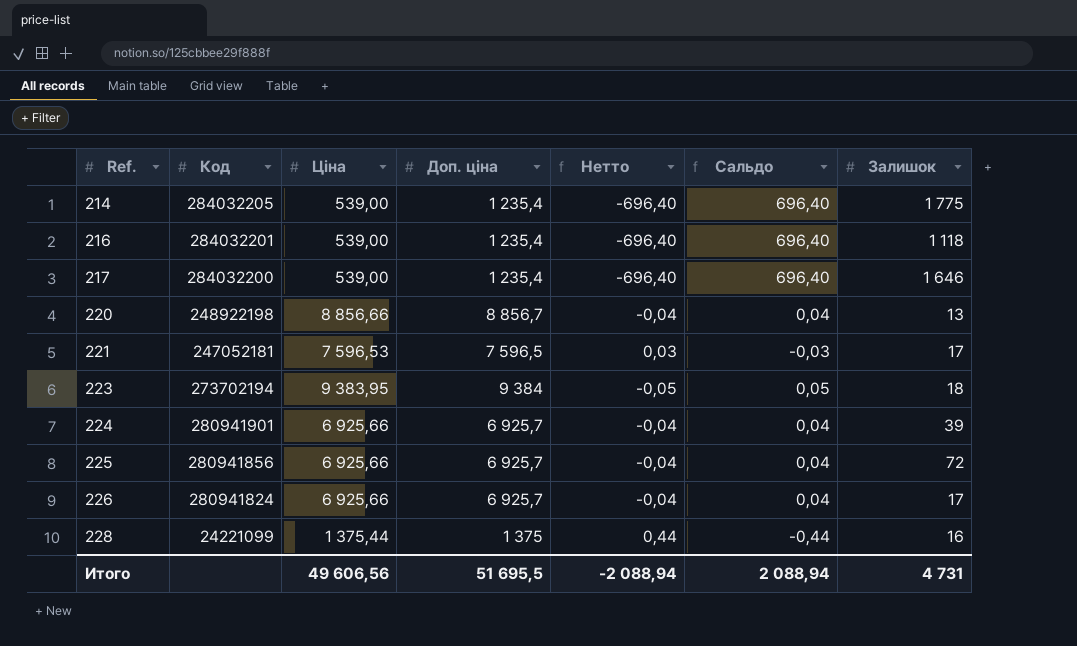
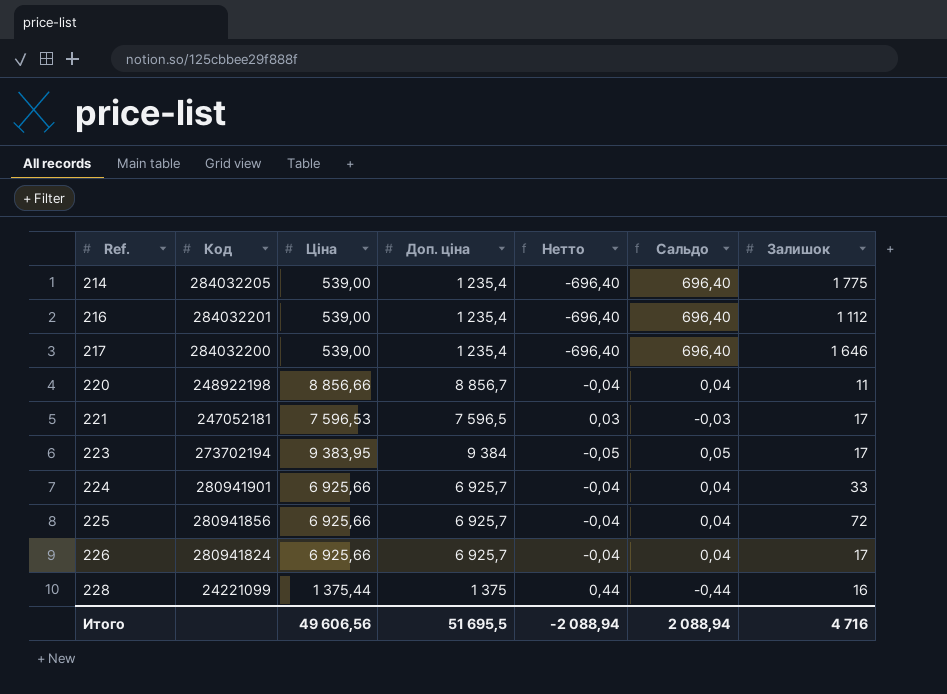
216 | Залишок: 1 118 -> 1 112
220 | Залишок: 13 -> 11
223 | Залишок: 18 -> 17
224 | Залишок: 39 -> 33
Итого | Залишок: 4 731 -> 4 716

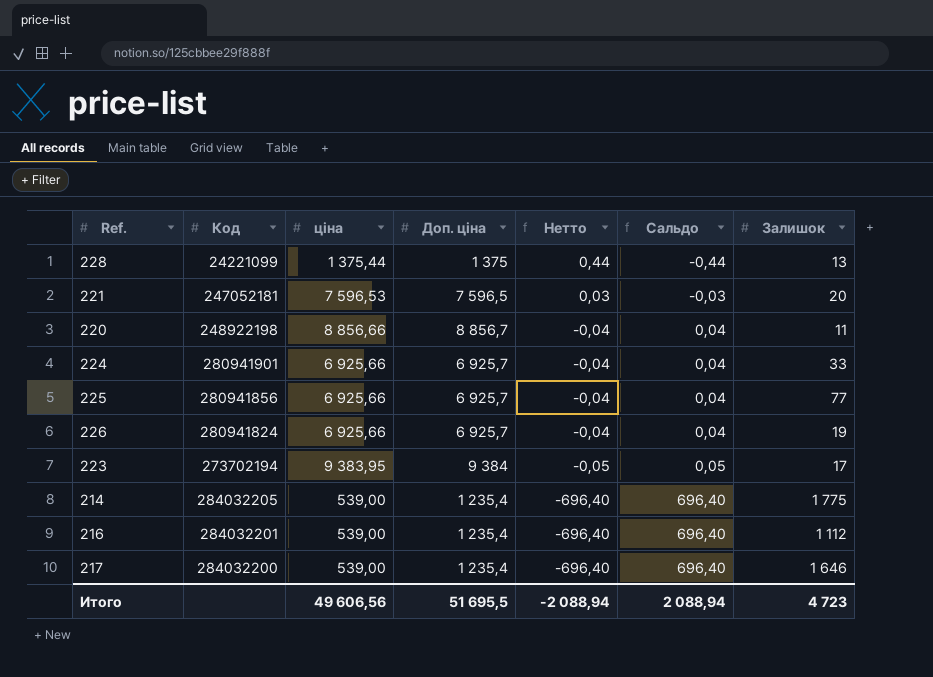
row order: Ref. ascending -> Нетто descending
column name: Ціна -> ціна
228 | Залишок: 16 -> 13
221 | Залишок: 17 -> 20
225 | Залишок: 72 -> 77
226 | Залишок: 17 -> 19
Итого | Залишок: 4 716 -> 4 723

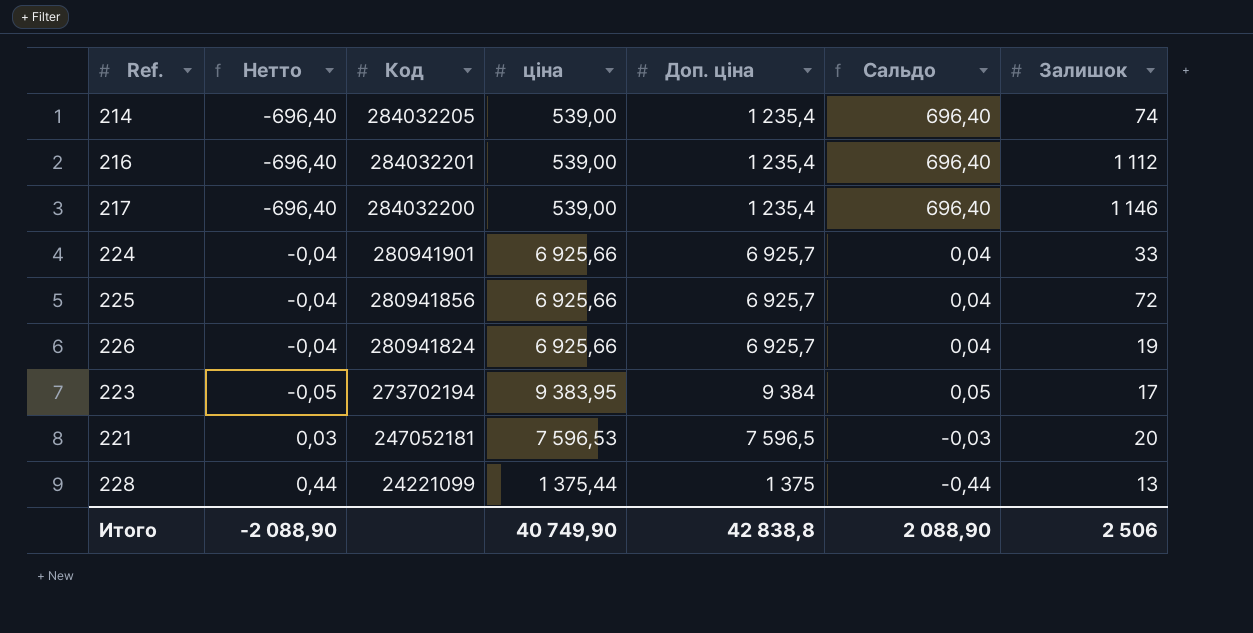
row order: Нетто descending -> Код descending
column Нетто | position: 5 -> 2
row 220: 248922198 | 8 856,66 | 8 856,7 | -0,04 | 0,04 | 11 -> none
214 | Залишок: 1 775 -> 74
217 | Залишок: 1 646 -> 1 146
225 | Залишок: 77 -> 72
Итого | Нетто: -2 088,94 -> -2 088,90
Итого | ціна: 49 606,56 -> 40 749,90
Итого | Доп. ціна: 51 695,5 -> 42 838,8
Итого | Сальдо: 2 088,94 -> 2 088,90
Итого | Залишок: 4 723 -> 2 506

